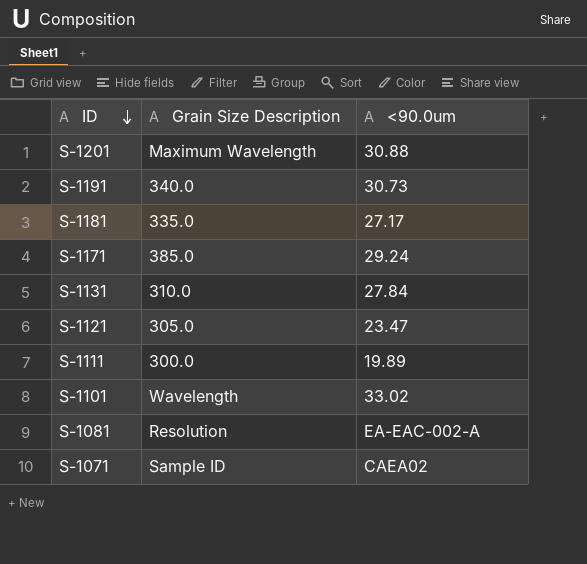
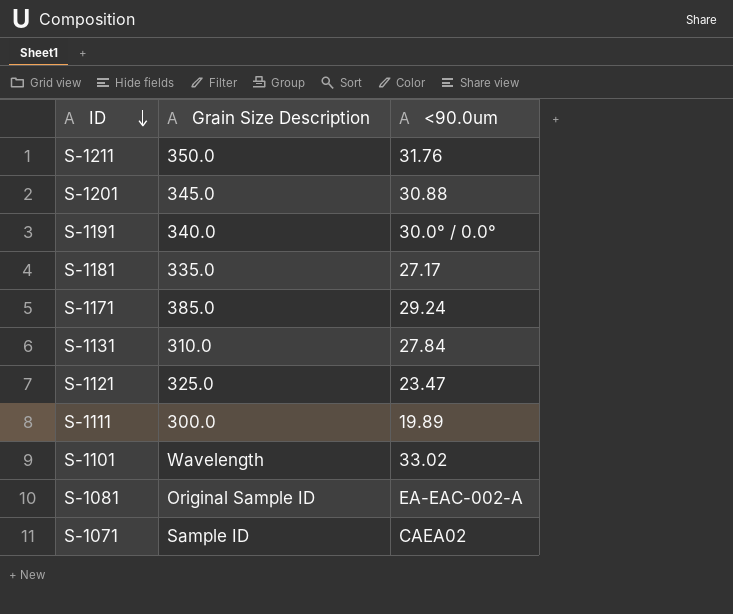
row S-1211: none -> 350.0 | 31.76
S-1201 | Grain Size Description: Maximum Wavelength -> 345.0
S-1191 | <90.0um: 30.73 -> 30.0° / 0.0°
S-1121 | Grain Size Description: 305.0 -> 325.0
S-1081 | Grain Size Description: Resolution -> Original Sample ID

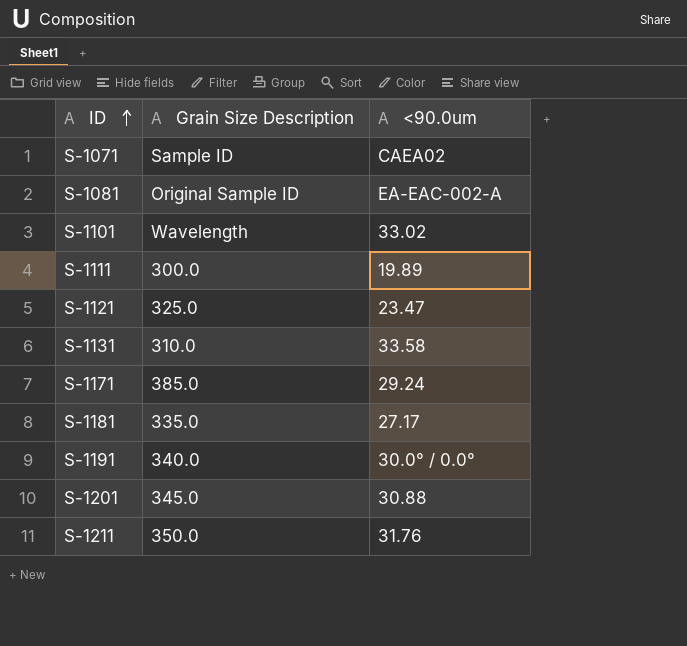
row order: ID descending -> ID ascending
S-1131 | <90.0um: 27.84 -> 33.58

